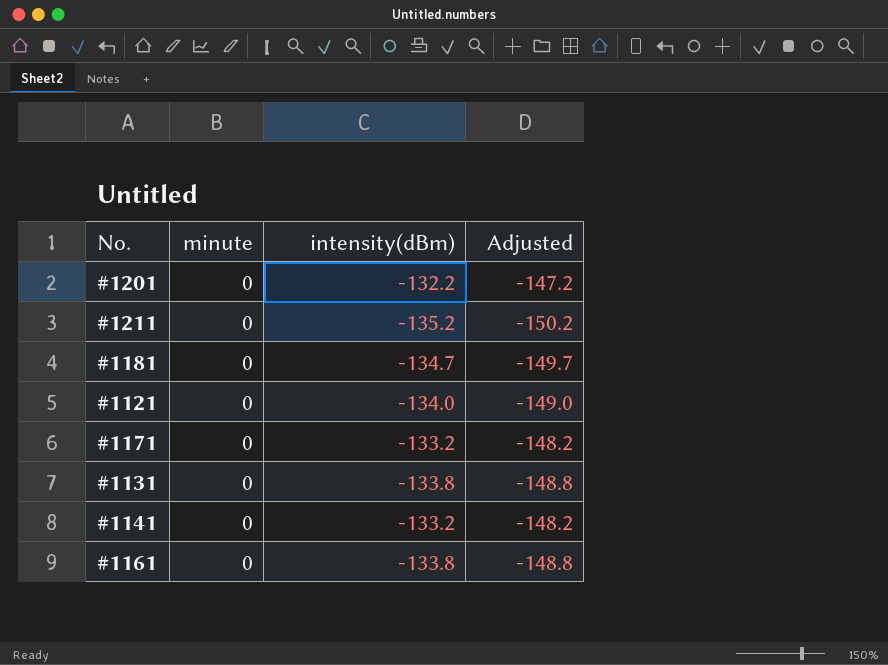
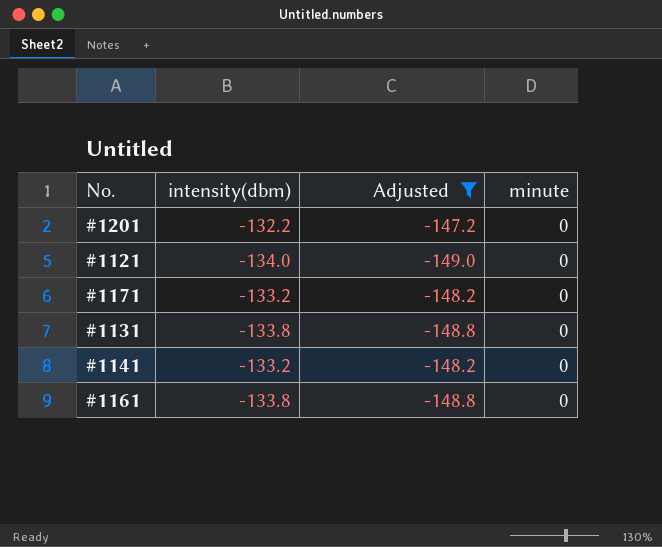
filter: none -> Adjusted >= -149.0
column name: intensity(dBm) -> intensity(dbm)
column minute | position: 2 -> 4

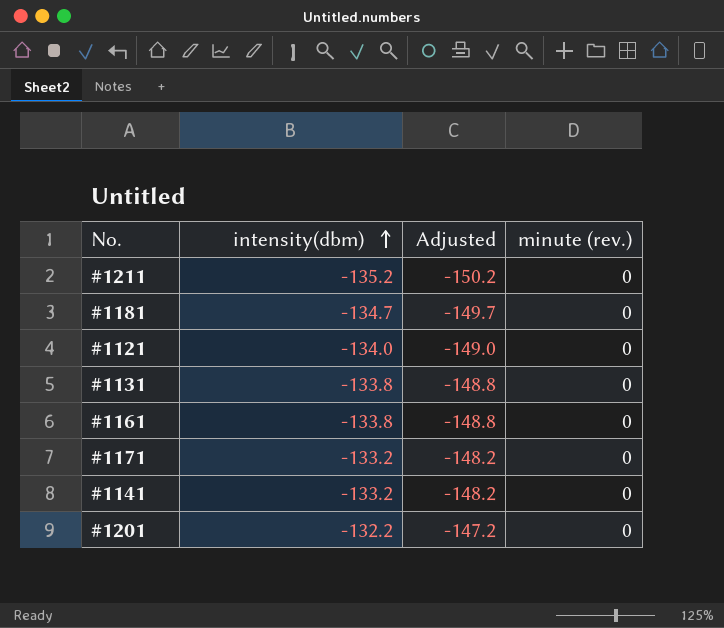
filter: Adjusted >= -149.0 -> none
row order: none -> intensity(dbm) ascending
column name: minute -> minute (rev.)

